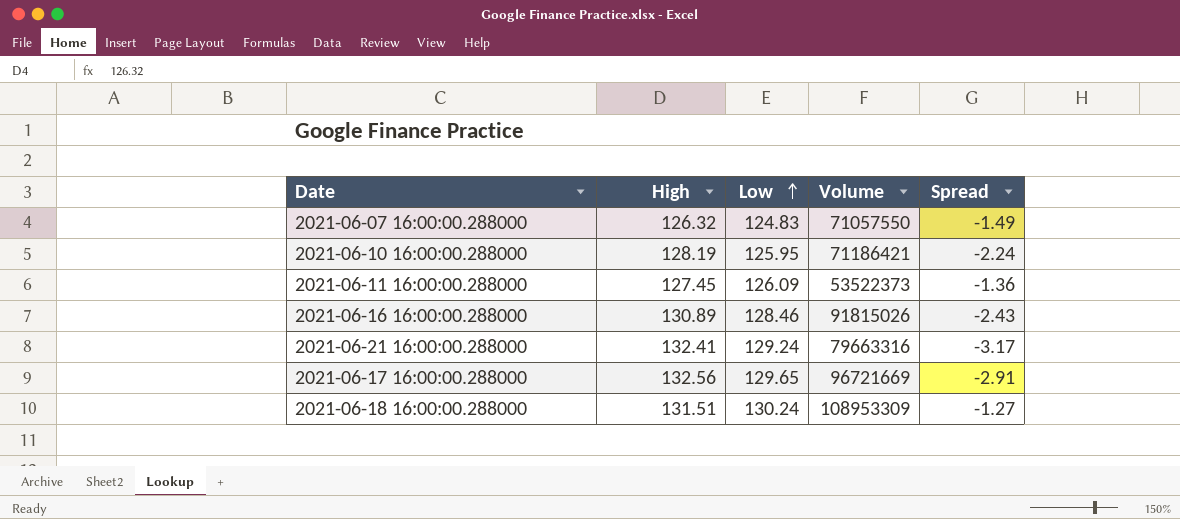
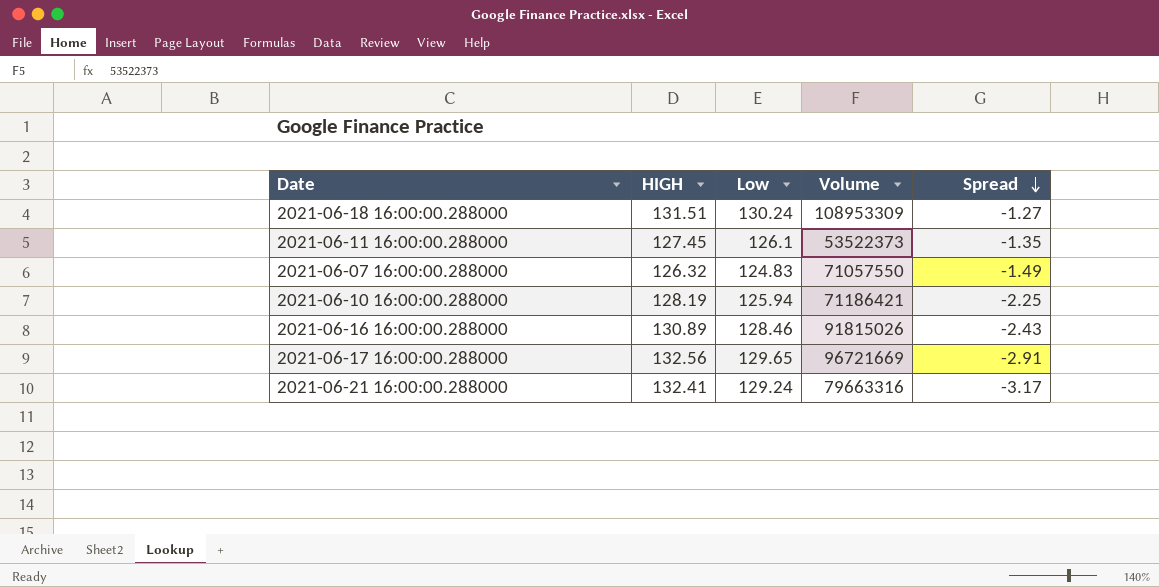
row order: Low ascending -> Spread descending
column name: High -> HIGH
2021-06-11 16:00:00.288000 | Low: 126.09 -> 126.1
2021-06-11 16:00:00.288000 | Spread: -1.36 -> -1.35
2021-06-10 16:00:00.288000 | Low: 125.95 -> 125.94
2021-06-10 16:00:00.288000 | Spread: -2.24 -> -2.25

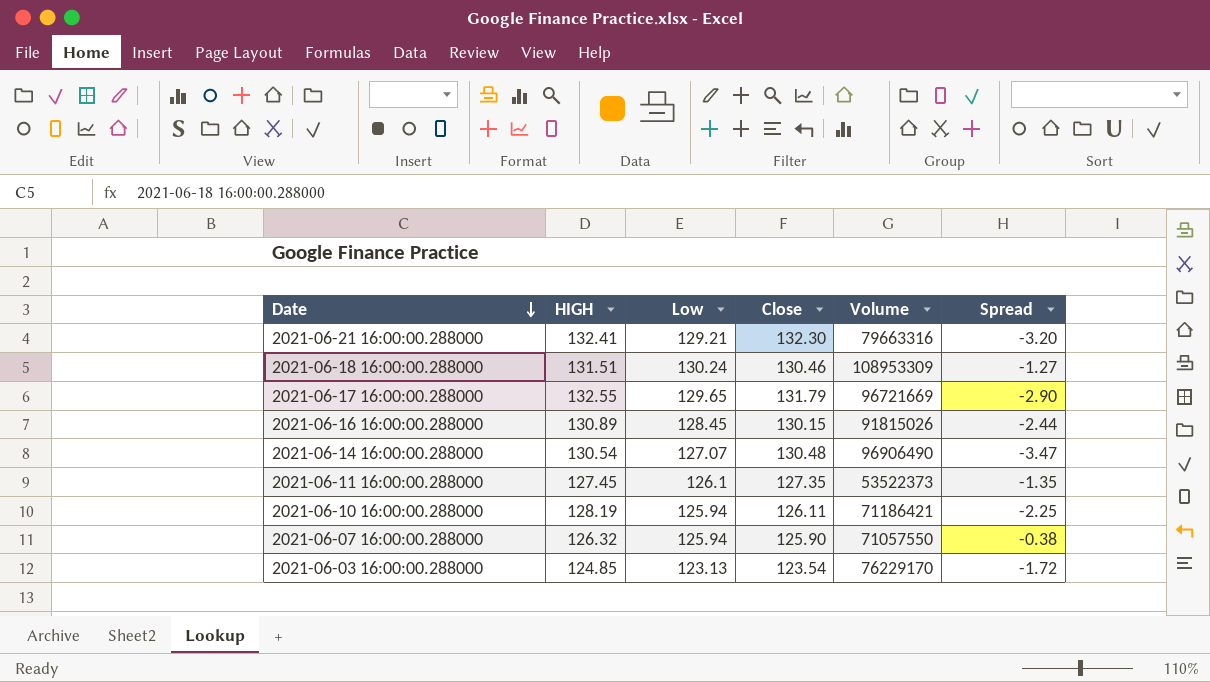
row order: Spread descending -> Date descending
column Close | position: none -> 4
2021-06-21 16:00:00.288000 | Low: 129.24 -> 129.21
2021-06-21 16:00:00.288000 | Spread: -3.17 -> -3.20
2021-06-17 16:00:00.288000 | HIGH: 132.56 -> 132.55
2021-06-17 16:00:00.288000 | Spread: -2.91 -> -2.90
2021-06-16 16:00:00.288000 | Low: 128.46 -> 128.45
2021-06-16 16:00:00.288000 | Spread: -2.43 -> -2.44
row 2021-06-14 16:00:00.288000: none -> 130.54 | 127.07 | 130.48 | 96906490 | -3.47
2021-06-07 16:00:00.288000 | Low: 124.83 -> 125.94
2021-06-07 16:00:00.288000 | Spread: -1.49 -> -0.38
row 2021-06-03 16:00:00.288000: none -> 124.85 | 123.13 | 123.54 | 76229170 | -1.72

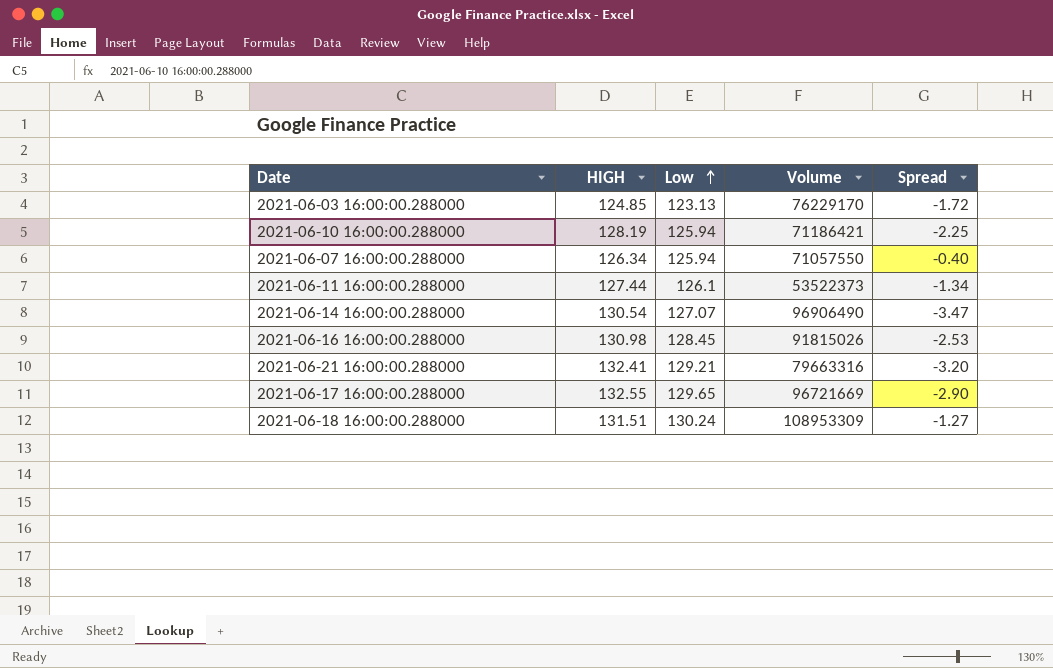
row order: Date descending -> Low ascending
column Close | position: 4 -> none
2021-06-07 16:00:00.288000 | HIGH: 126.32 -> 126.34
2021-06-07 16:00:00.288000 | Spread: -0.38 -> -0.40
2021-06-11 16:00:00.288000 | HIGH: 127.45 -> 127.44
2021-06-11 16:00:00.288000 | Spread: -1.35 -> -1.34
2021-06-16 16:00:00.288000 | HIGH: 130.89 -> 130.98
2021-06-16 16:00:00.288000 | Spread: -2.44 -> -2.53

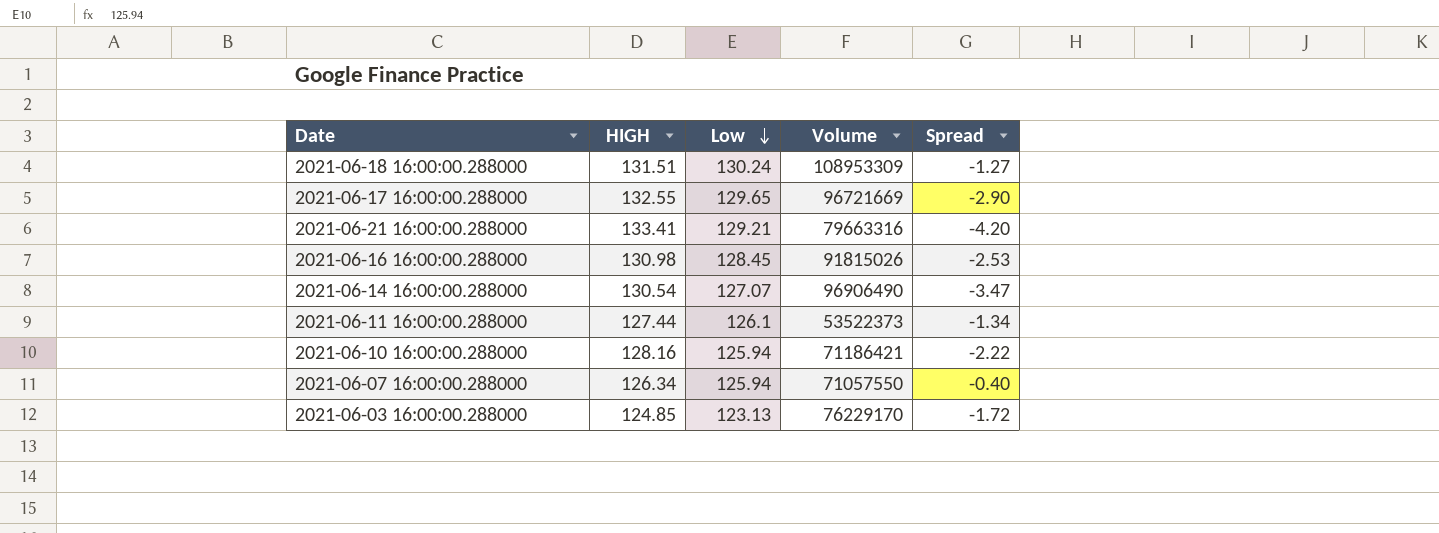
row order: Low ascending -> Low descending
2021-06-21 16:00:00.288000 | HIGH: 132.41 -> 133.41
2021-06-21 16:00:00.288000 | Spread: -3.20 -> -4.20
2021-06-10 16:00:00.288000 | HIGH: 128.19 -> 128.16
2021-06-10 16:00:00.288000 | Spread: -2.25 -> -2.22

